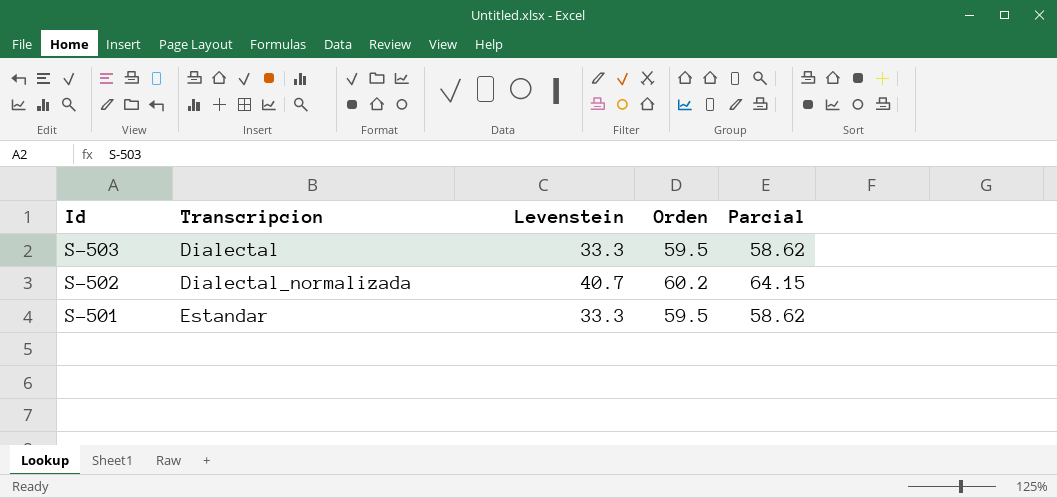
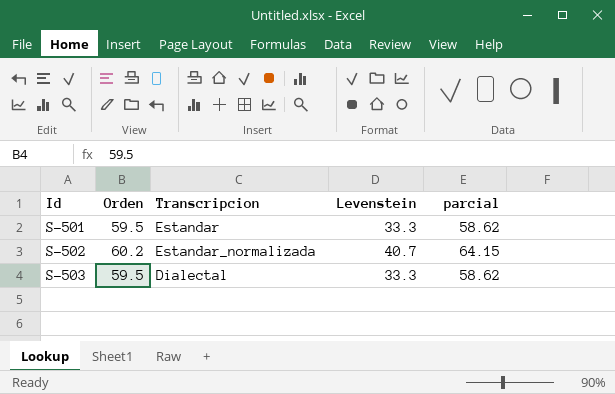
row order: Id descending -> Id ascending
column Orden | position: 4 -> 2
column name: Parcial -> parcial
S-502 | Transcripcion: Dialectal_normalizada -> Estandar_normalizada

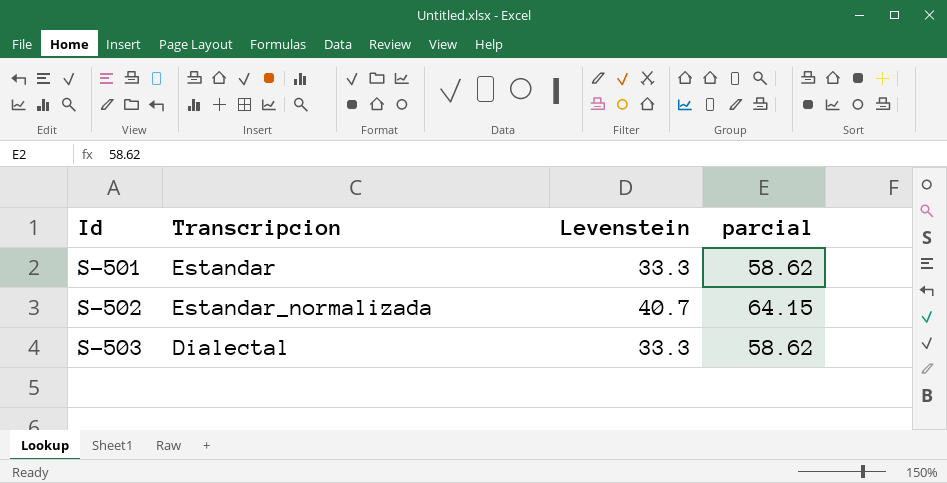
column Orden | position: 2 -> none

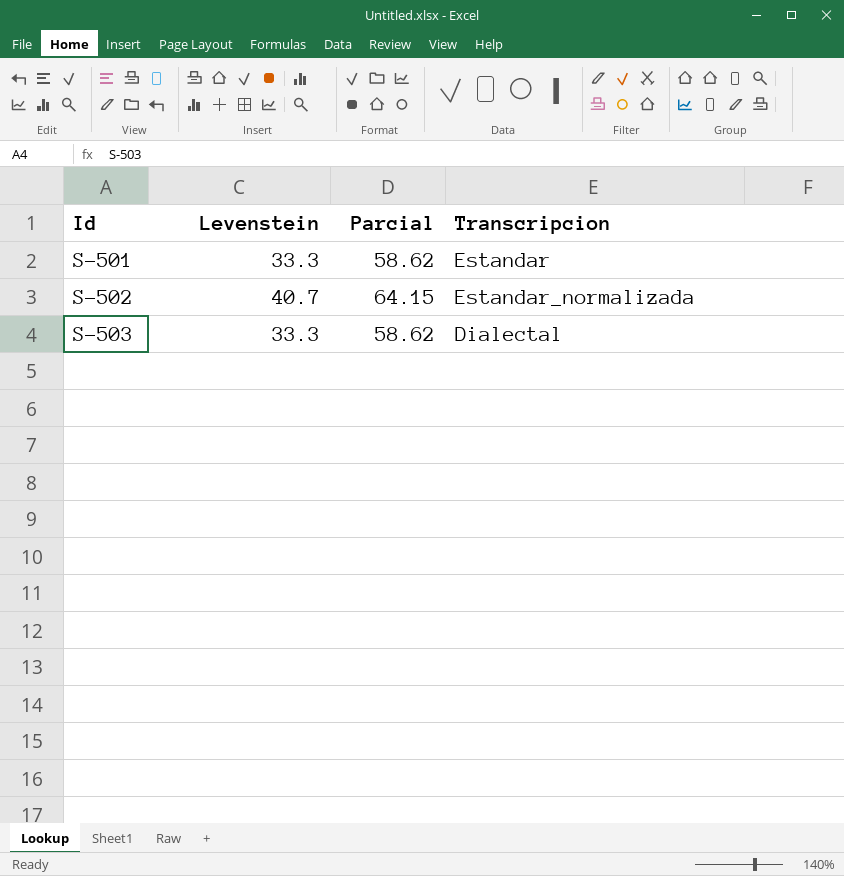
column name: parcial -> Parcial
column Transcripcion | position: 2 -> 4

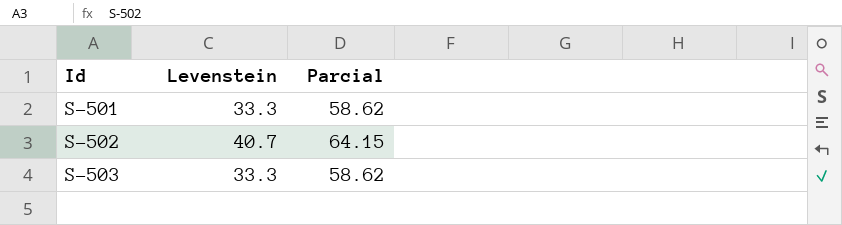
column Transcripcion | position: 4 -> none

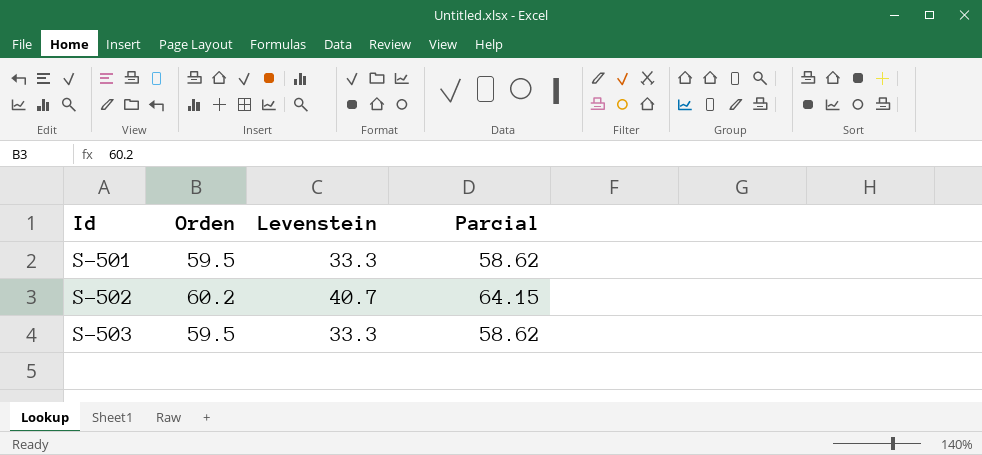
column Orden | position: none -> 2

